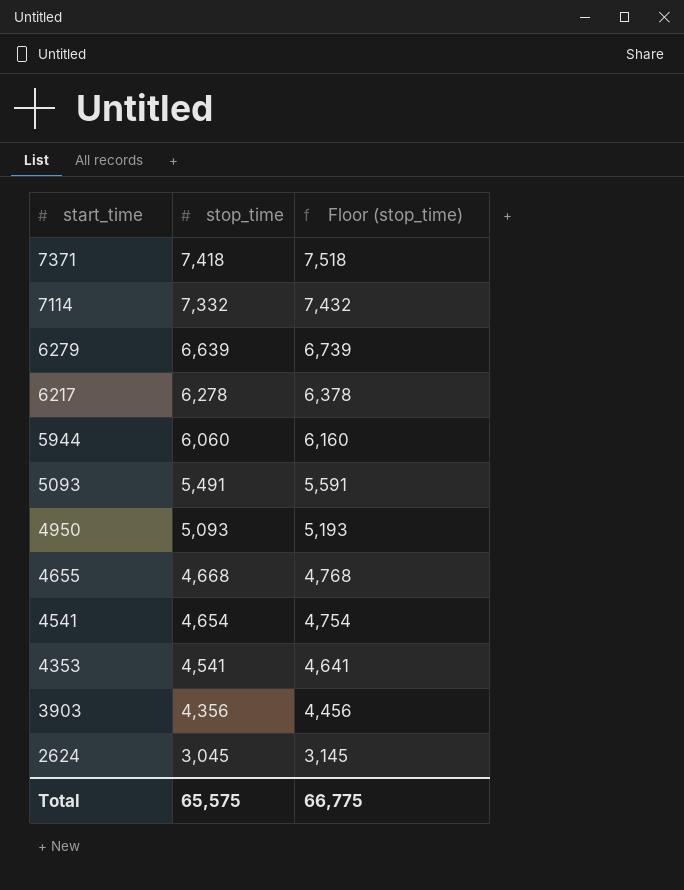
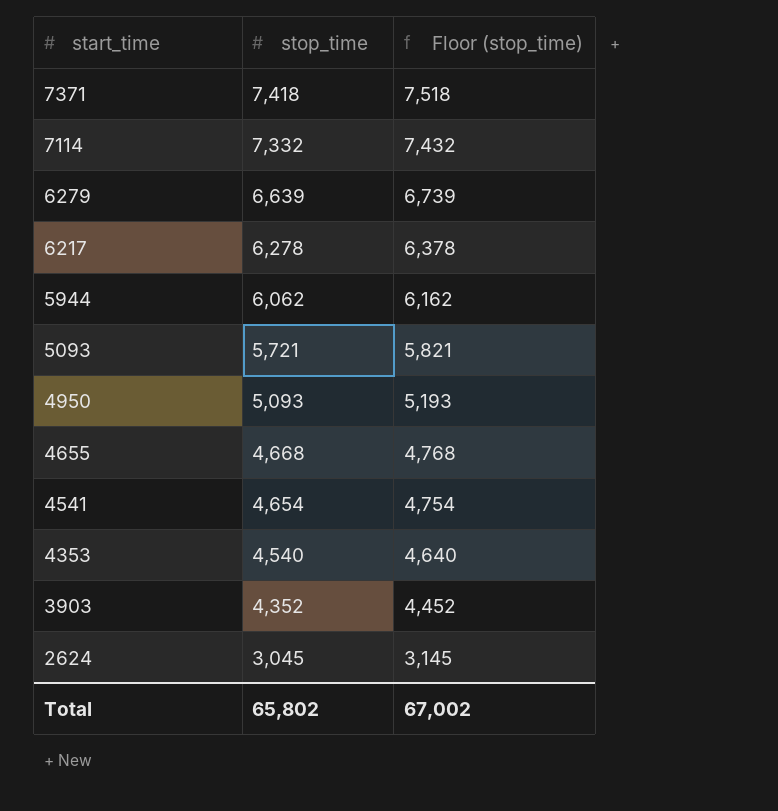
5944 | stop_time: 6,060 -> 6,062
5944 | Floor (stop_time): 6,160 -> 6,162
5093 | stop_time: 5,491 -> 5,721
5093 | Floor (stop_time): 5,591 -> 5,821
4353 | stop_time: 4,541 -> 4,540
4353 | Floor (stop_time): 4,641 -> 4,640
3903 | stop_time: 4,356 -> 4,352
3903 | Floor (stop_time): 4,456 -> 4,452
Total | stop_time: 65,575 -> 65,802
Total | Floor (stop_time): 66,775 -> 67,002

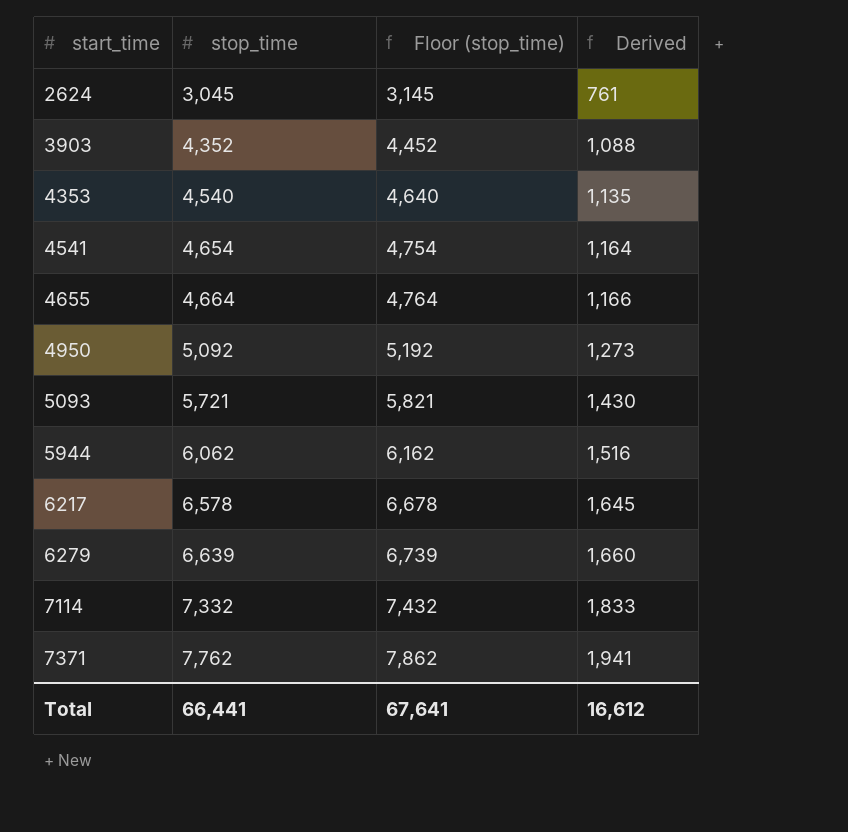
row order: start_time descending -> start_time ascending
column Derived | formula: none -> [stop_time] * 0.25
4655 | stop_time: 4,668 -> 4,664
4655 | Floor (stop_time): 4,768 -> 4,764
4950 | stop_time: 5,093 -> 5,092
4950 | Floor (stop_time): 5,193 -> 5,192
6217 | stop_time: 6,278 -> 6,578
6217 | Floor (stop_time): 6,378 -> 6,678
7371 | stop_time: 7,418 -> 7,762
7371 | Floor (stop_time): 7,518 -> 7,862
Total | stop_time: 65,802 -> 66,441
Total | Floor (stop_time): 67,002 -> 67,641

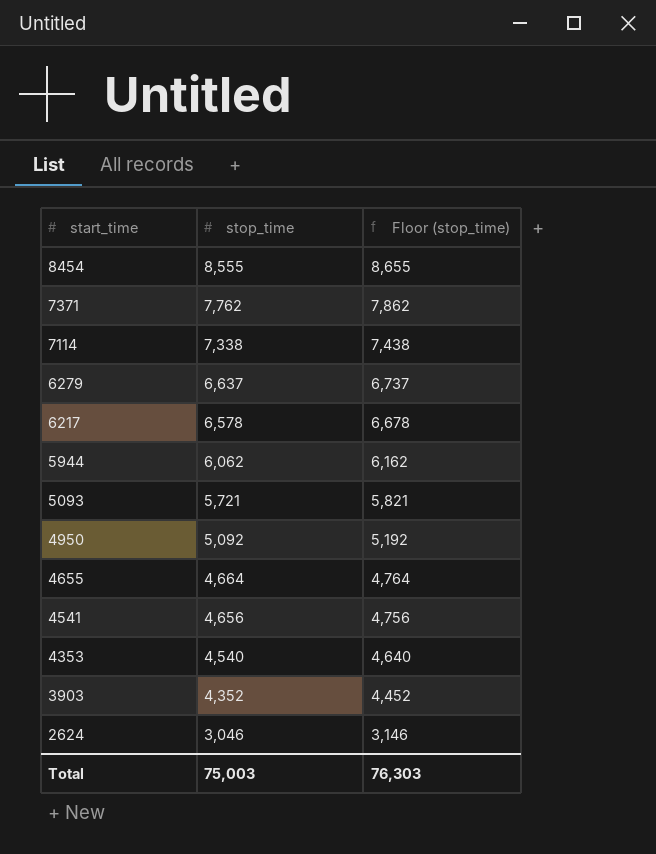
row order: start_time ascending -> start_time descending
column Derived | formula: [stop_time] * 0.25 -> none
row 8454: none -> 8,555 | 8,655
7114 | stop_time: 7,332 -> 7,338
7114 | Floor (stop_time): 7,432 -> 7,438
6279 | stop_time: 6,639 -> 6,637
6279 | Floor (stop_time): 6,739 -> 6,737
4541 | stop_time: 4,654 -> 4,656
4541 | Floor (stop_time): 4,754 -> 4,756
2624 | stop_time: 3,045 -> 3,046
2624 | Floor (stop_time): 3,145 -> 3,146
Total | stop_time: 66,441 -> 75,003
Total | Floor (stop_time): 67,641 -> 76,303

